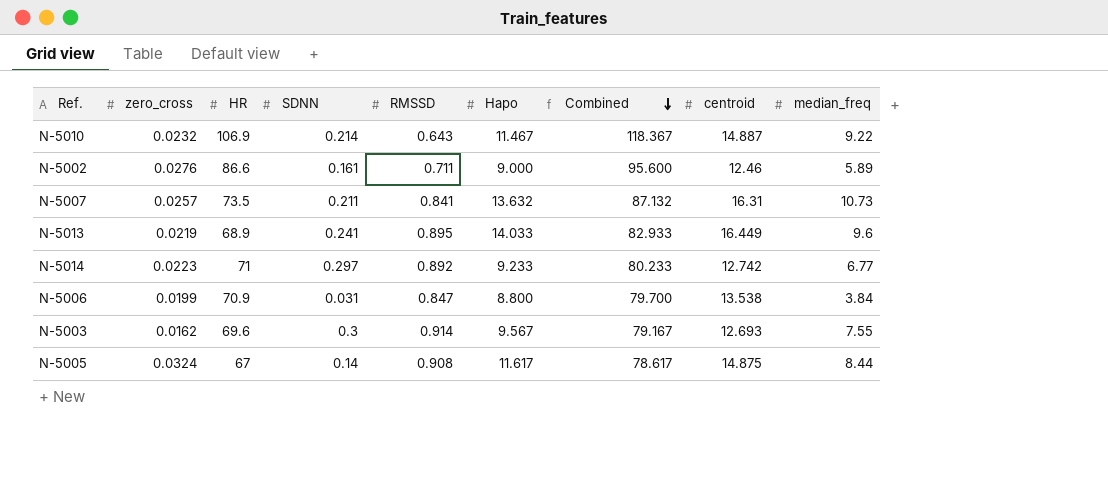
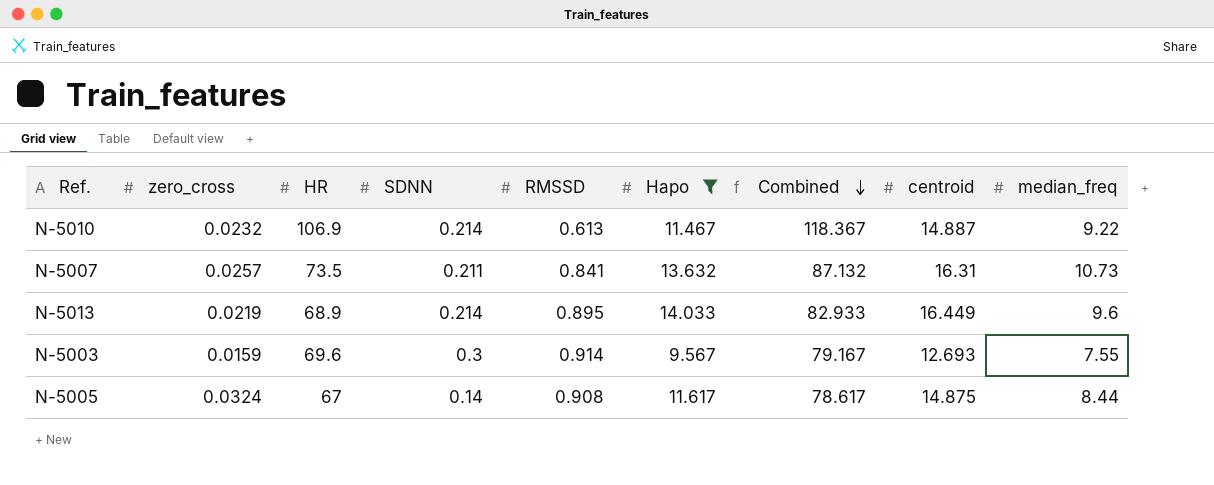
filter: none -> Hapo >= 9.567
N-5010 | RMSSD: 0.643 -> 0.613
N-5013 | SDNN: 0.241 -> 0.214
N-5003 | zero_cross: 0.0162 -> 0.0159

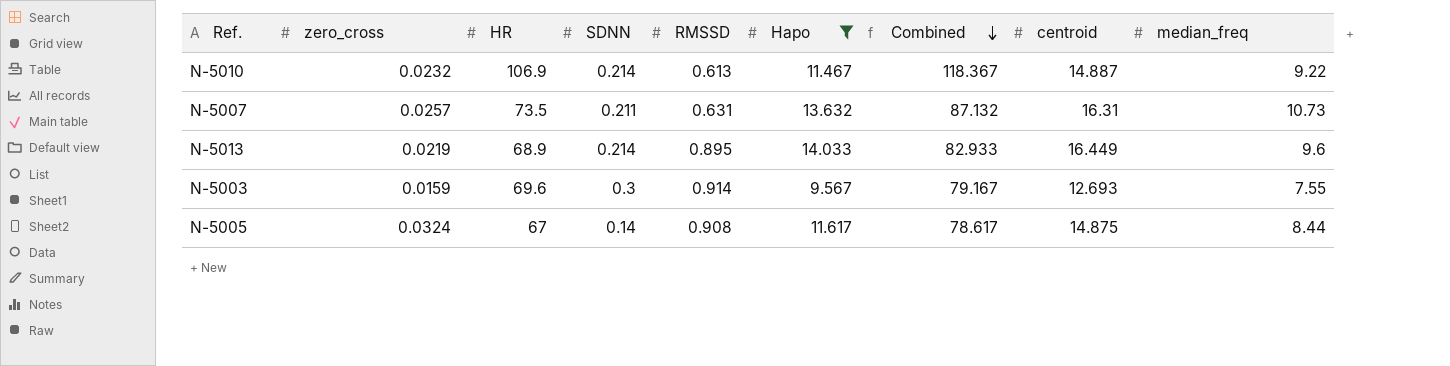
N-5007 | RMSSD: 0.841 -> 0.631

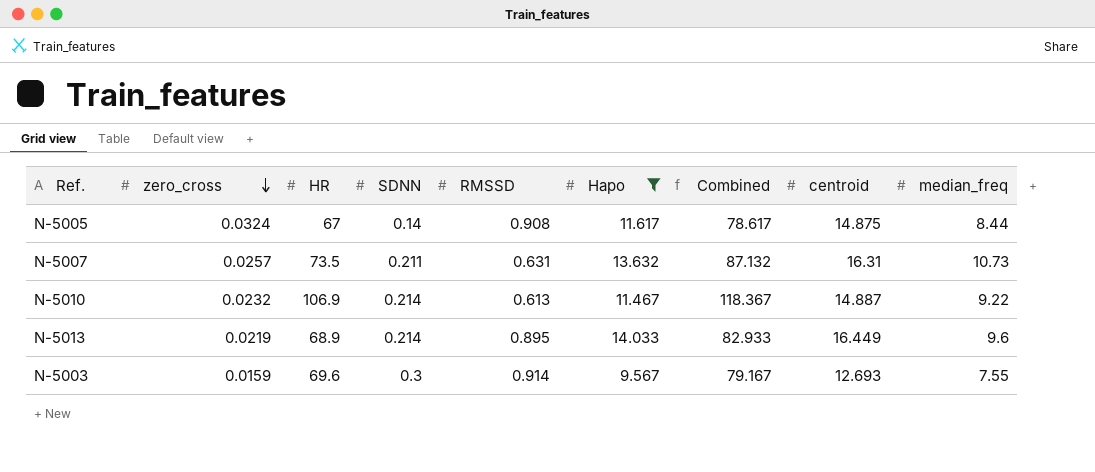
row order: Combined descending -> zero_cross descending

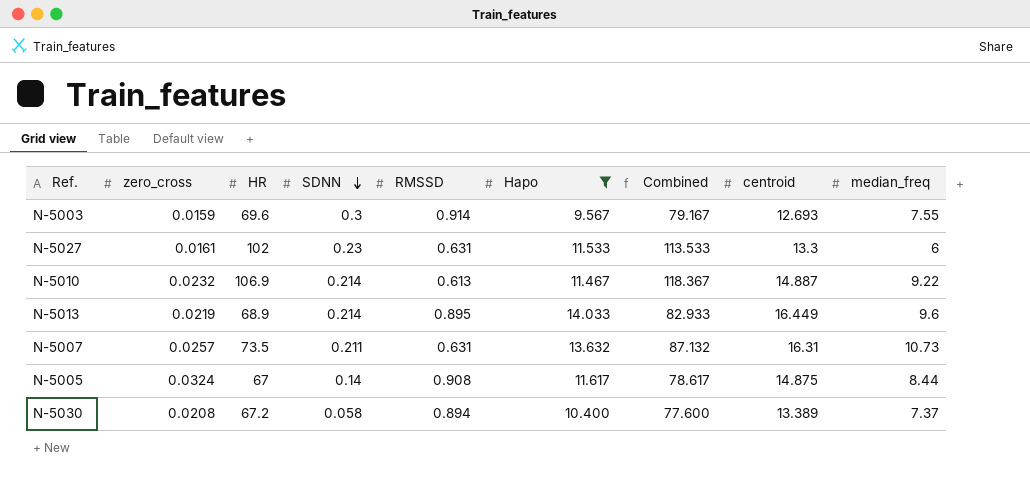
row order: zero_cross descending -> SDNN descending
row N-5027: none -> 0.0161 | 102 | 0.23 | 0.631 | 11.533 | 113.533 | 13.3 | 6
row N-5030: none -> 0.0208 | 67.2 | 0.058 | 0.894 | 10.400 | 77.600 | 13.389 | 7.37

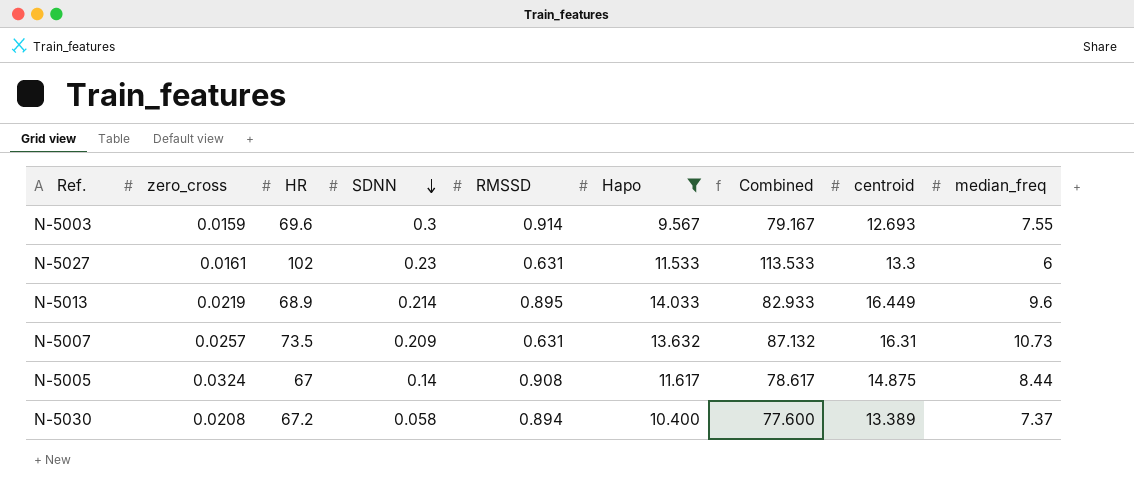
row N-5010: 0.0232 | 106.9 | 0.214 | 0.613 | 11.467 | 118.367 | 14.887 | 9.22 -> none
N-5007 | SDNN: 0.211 -> 0.209

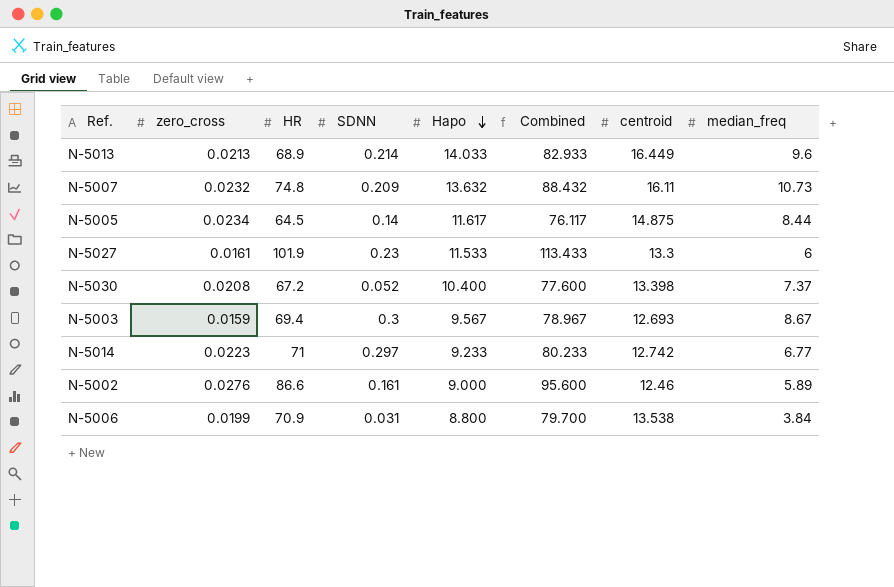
filter: Hapo >= 9.567 -> none
row order: SDNN descending -> Hapo descending
column RMSSD | position: 5 -> none
N-5013 | zero_cross: 0.0219 -> 0.0213
N-5007 | zero_cross: 0.0257 -> 0.0232
N-5007 | HR: 73.5 -> 74.8
N-5007 | Combined: 87.132 -> 88.432
N-5007 | centroid: 16.31 -> 16.11
N-5005 | zero_cross: 0.0324 -> 0.0234
N-5005 | HR: 67 -> 64.5
N-5005 | Combined: 78.617 -> 76.117
N-5027 | HR: 102 -> 101.9
N-5027 | Combined: 113.533 -> 113.433
N-5030 | SDNN: 0.058 -> 0.052
N-5030 | centroid: 13.389 -> 13.398
N-5003 | HR: 69.6 -> 69.4
N-5003 | Combined: 79.167 -> 78.967
N-5003 | median_freq: 7.55 -> 8.67

